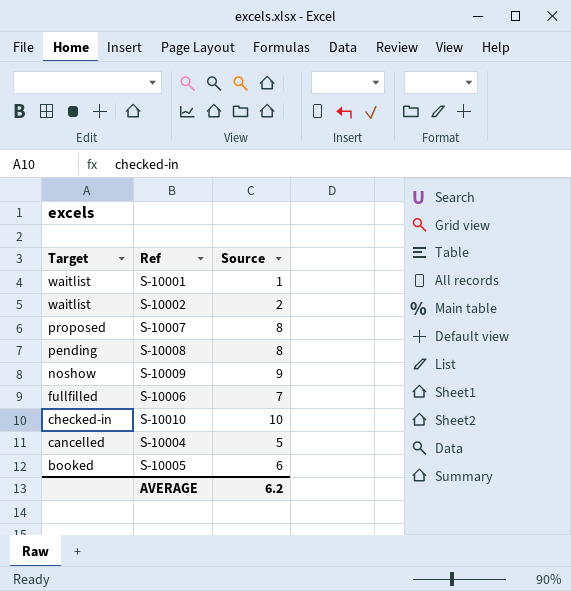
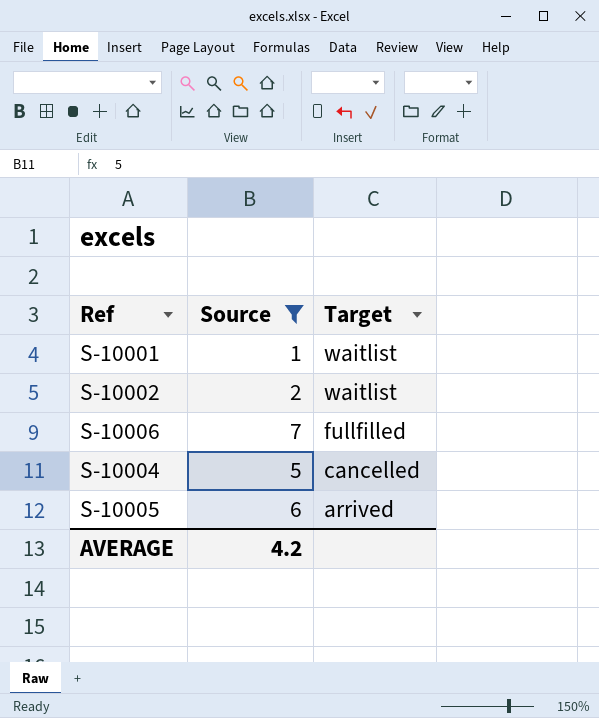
filter: none -> Source <= 7
column Target | position: 1 -> 3
S-10005 | Target: booked -> arrived
AVERAGE | Source: 6.2 -> 4.2

